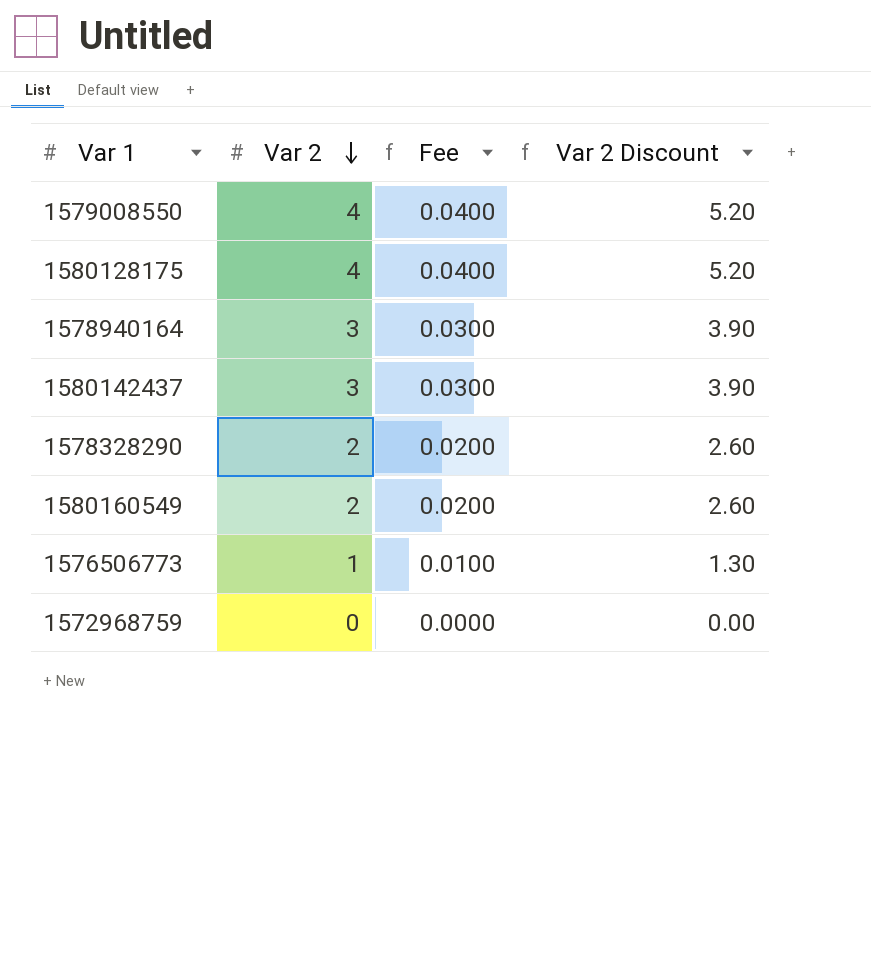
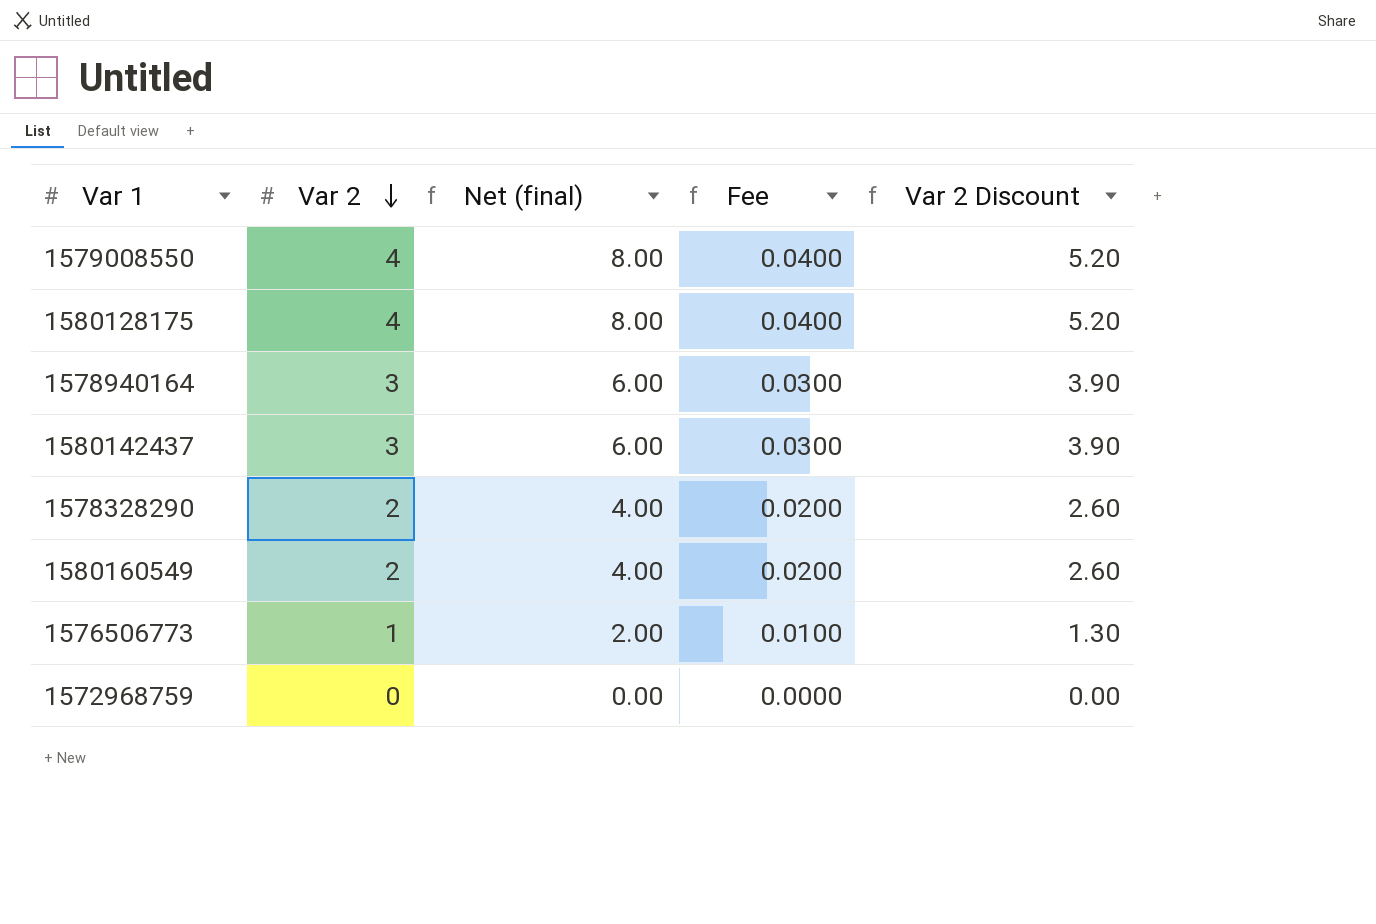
column Net (final) | formula: none -> [Var 2] * 2

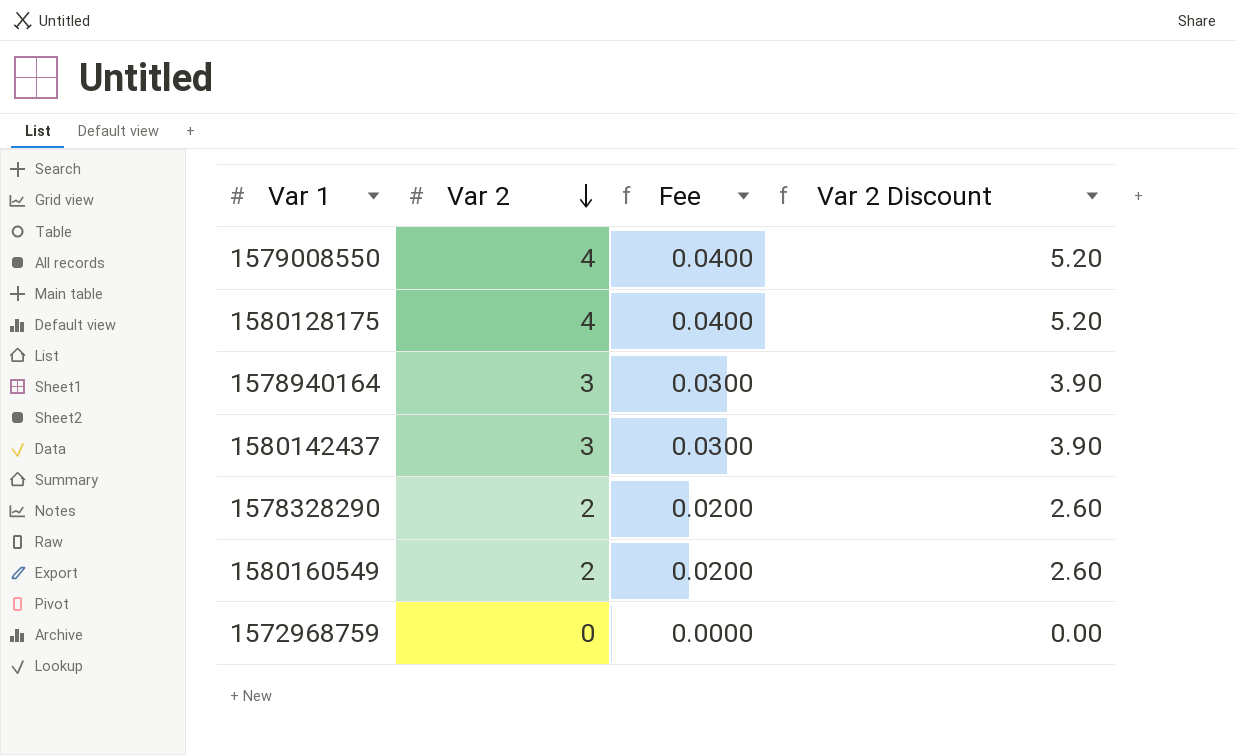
column Net (final) | formula: [Var 2] * 2 -> none
row 1576506773: 1 | 2.00 | 0.0100 | 1.30 -> none

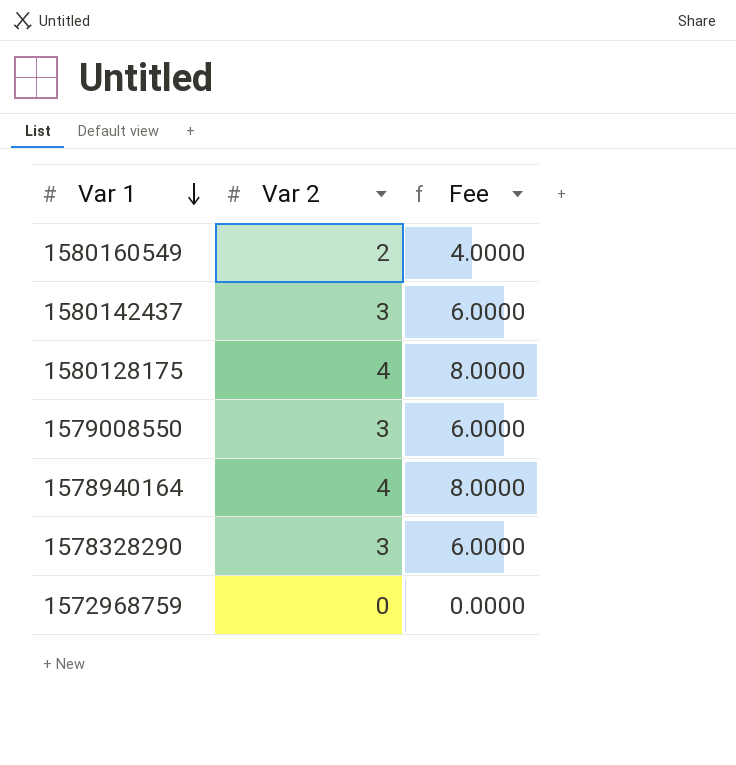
row order: Var 2 descending -> Var 1 descending
column Var 2 Discount | formula: [Var 2] * 1.3 -> none
column Fee | formula: [Var 2] * 0.01 -> [Var 2] * 2
1579008550 | Var 2: 4 -> 3
1578940164 | Var 2: 3 -> 4
1578328290 | Var 2: 2 -> 3

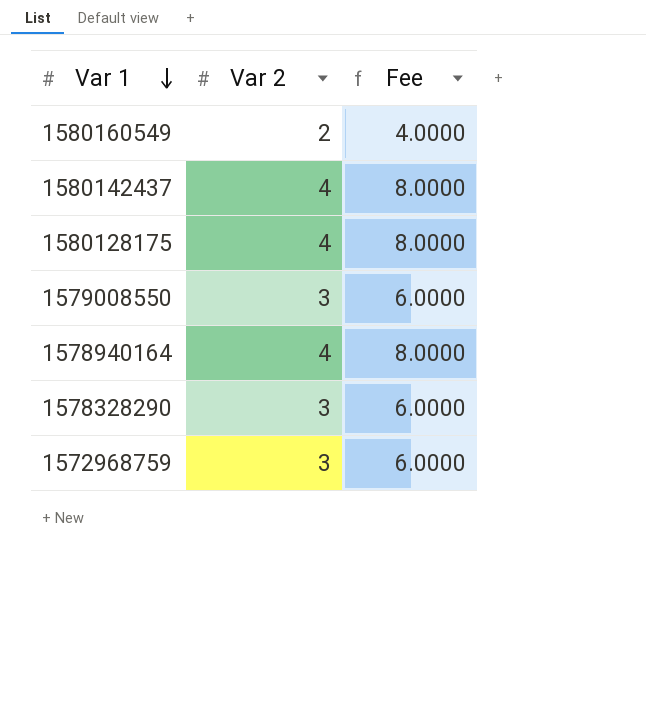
1580142437 | Var 2: 3 -> 4
1580142437 | Fee: 6.0000 -> 8.0000
1572968759 | Var 2: 0 -> 3
1572968759 | Fee: 0.0000 -> 6.0000

